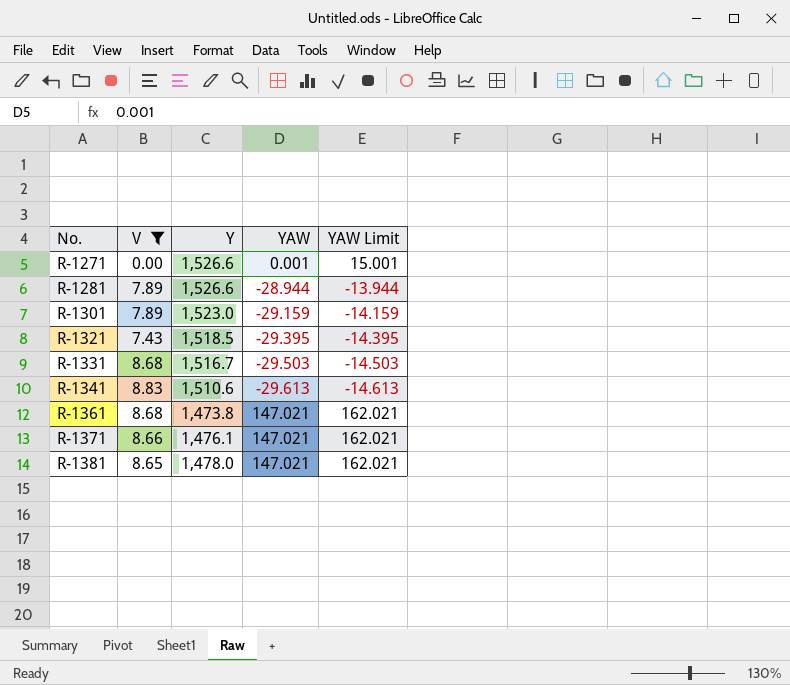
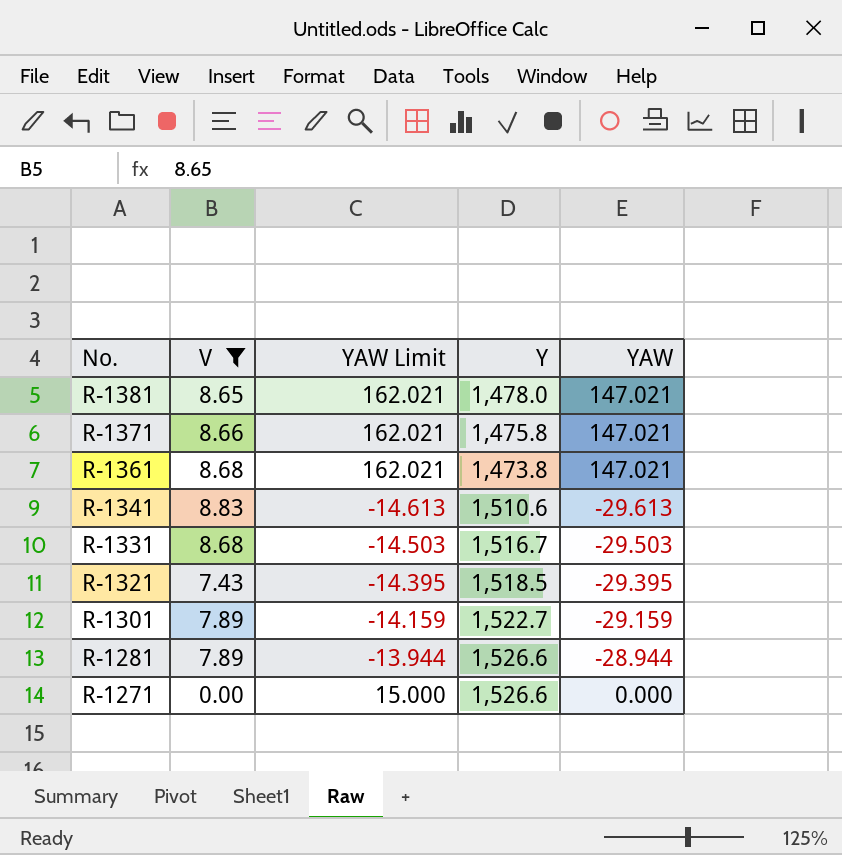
row order: No. ascending -> No. descending
column YAW Limit | position: 5 -> 3
R-1371 | Y: 1,476.1 -> 1,475.8
R-1301 | Y: 1,523.0 -> 1,522.7
R-1271 | YAW Limit: 15.001 -> 15.000
R-1271 | YAW: 0.001 -> 0.000

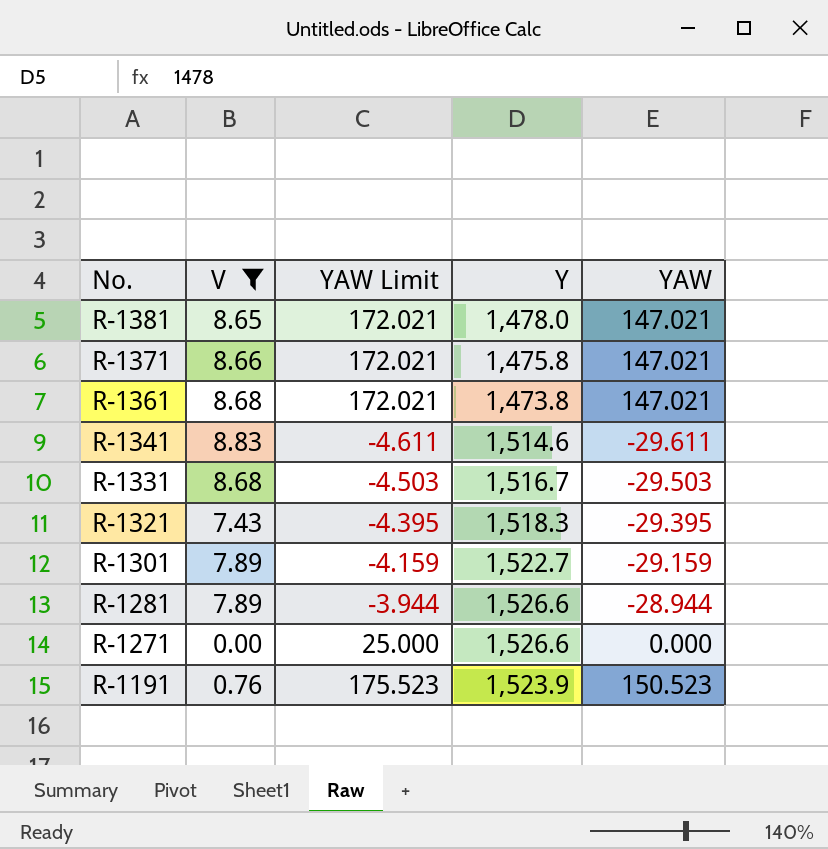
column YAW Limit | formula: [YAW] + 15 -> [YAW] + 25
R-1341 | Y: 1,510.6 -> 1,514.6
R-1341 | YAW: -29.613 -> -29.611
R-1321 | Y: 1,518.5 -> 1,518.3
row R-1191: none -> 0.76 | 175.523 | 1,523.9 | 150.523

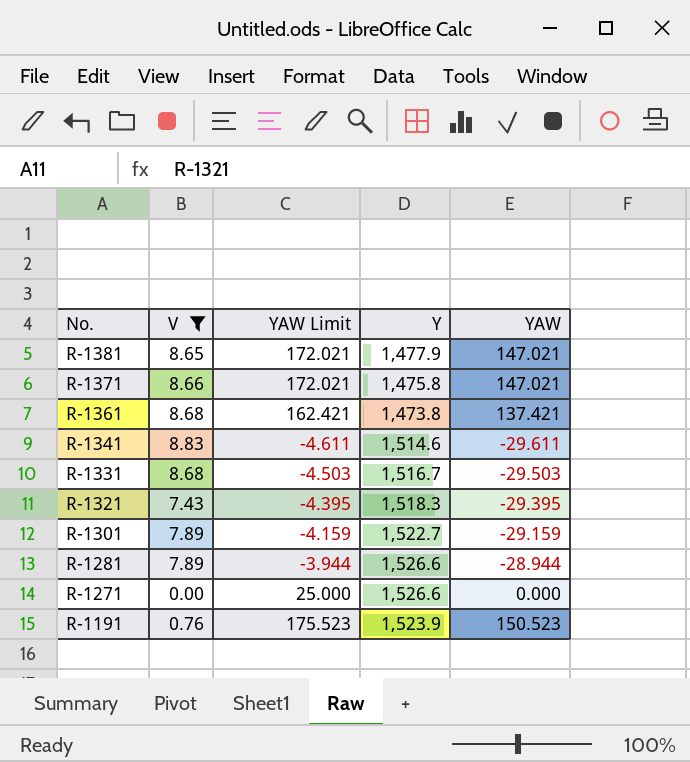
R-1381 | Y: 1,478.0 -> 1,477.9
R-1361 | YAW Limit: 172.021 -> 162.421
R-1361 | YAW: 147.021 -> 137.421

